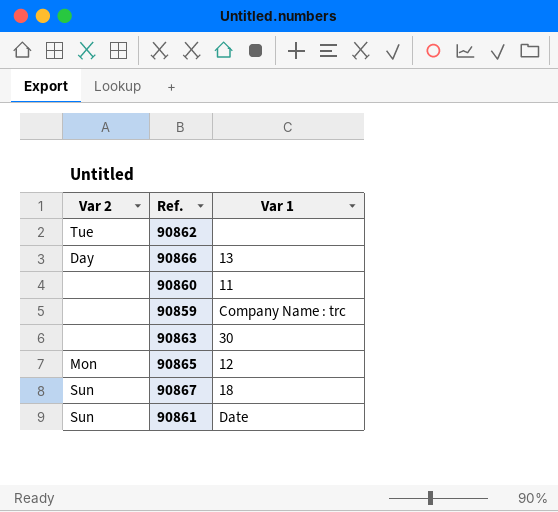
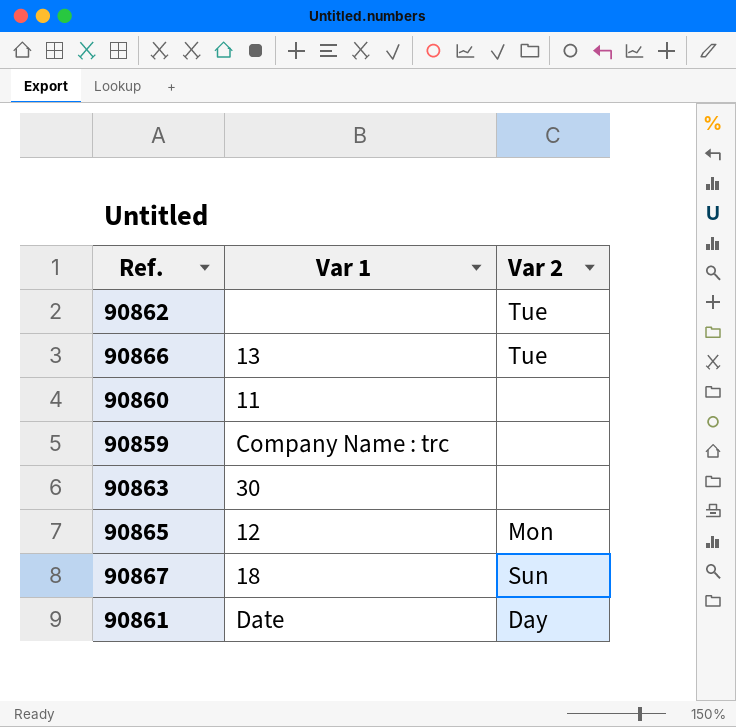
column Var 2 | position: 1 -> 3
90866 | Var 2: Day -> Tue
90861 | Var 2: Sun -> Day

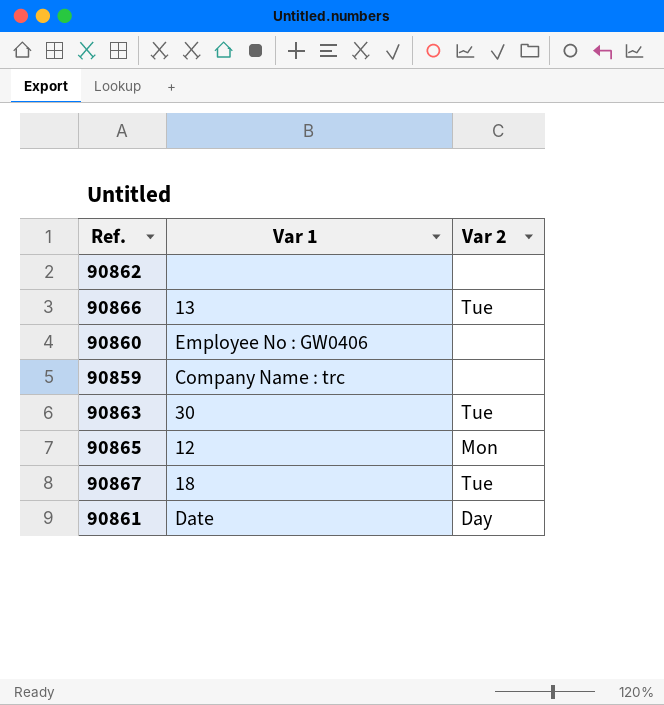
90862 | Var 2: Tue -> none
90860 | Var 1: 11 -> Employee No : GW0406
90863 | Var 2: none -> Tue
90867 | Var 2: Sun -> Tue

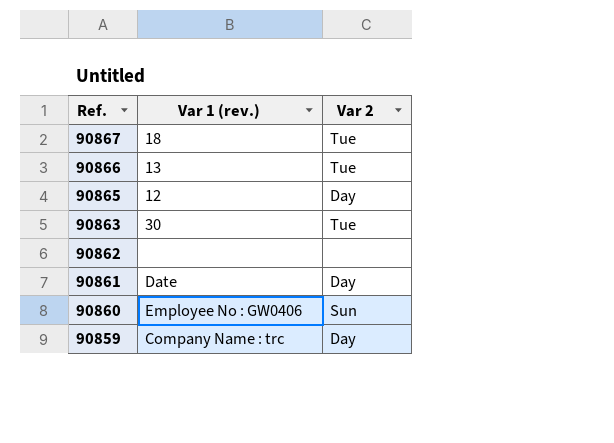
row order: none -> Ref. descending
column name: Var 1 -> Var 1 (rev.)
90865 | Var 2: Mon -> Day
90860 | Var 2: none -> Sun
90859 | Var 2: none -> Day

